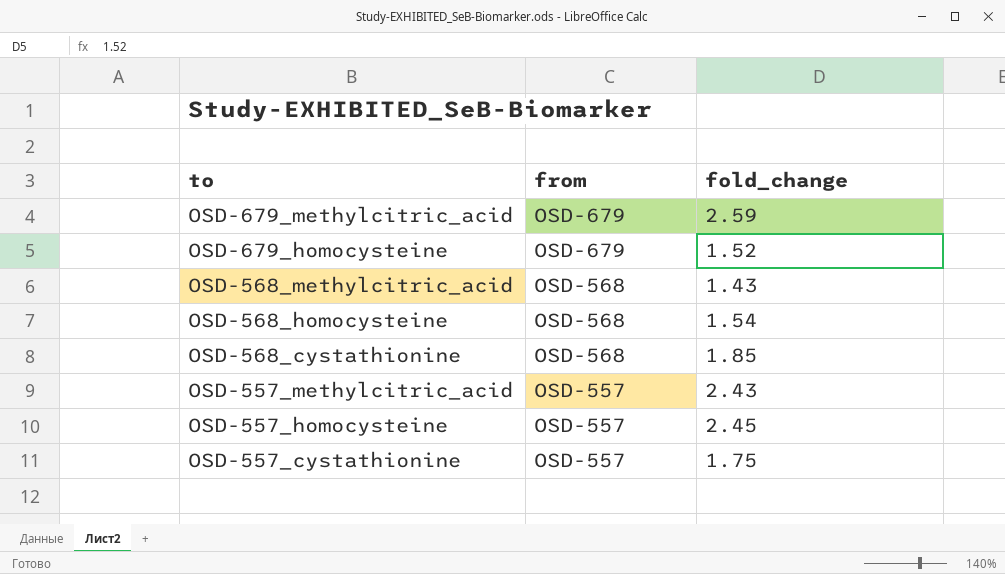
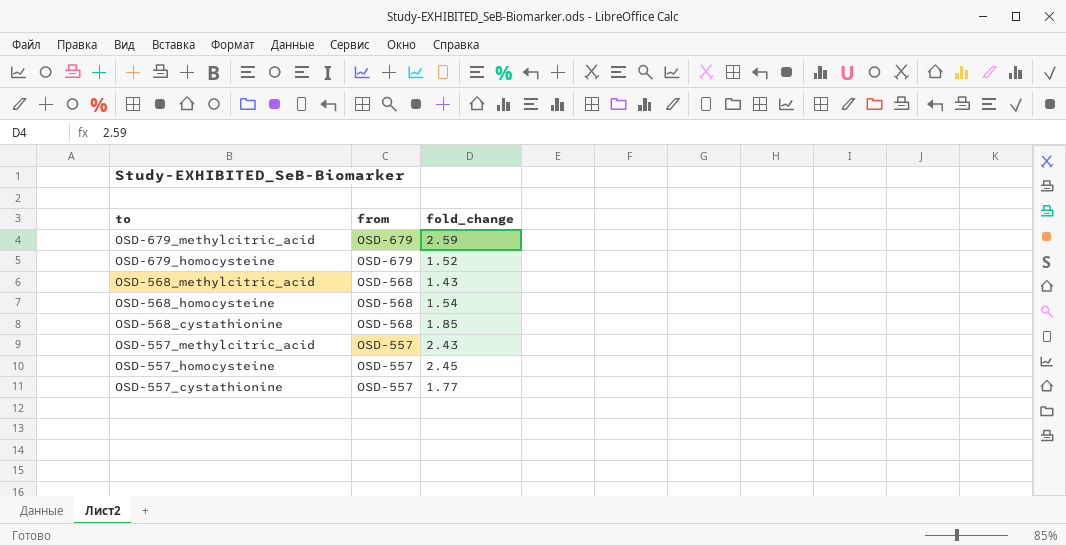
OSD-557_cystathionine | fold_change: 1.75 -> 1.77

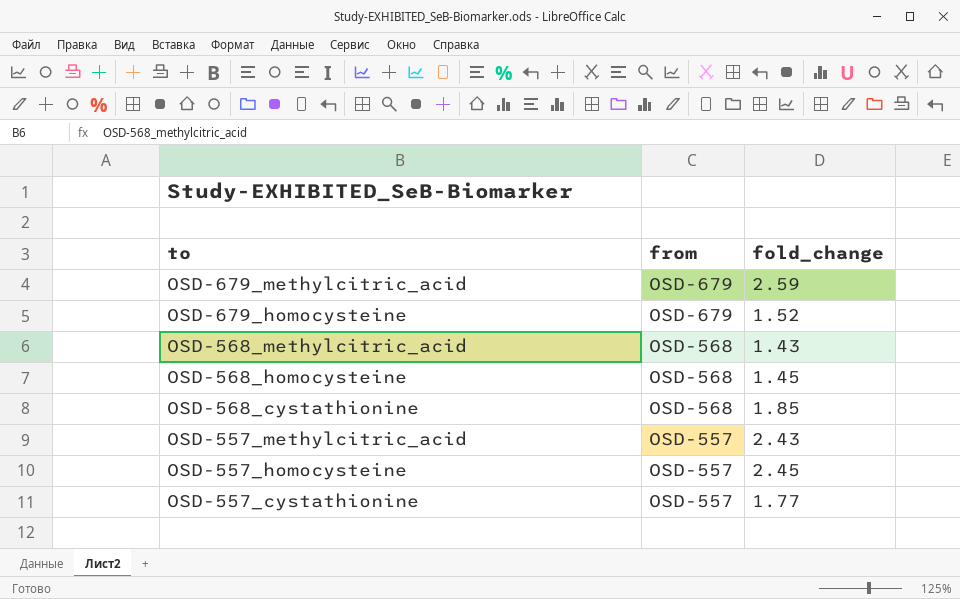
OSD-568_homocysteine | fold_change: 1.54 -> 1.45

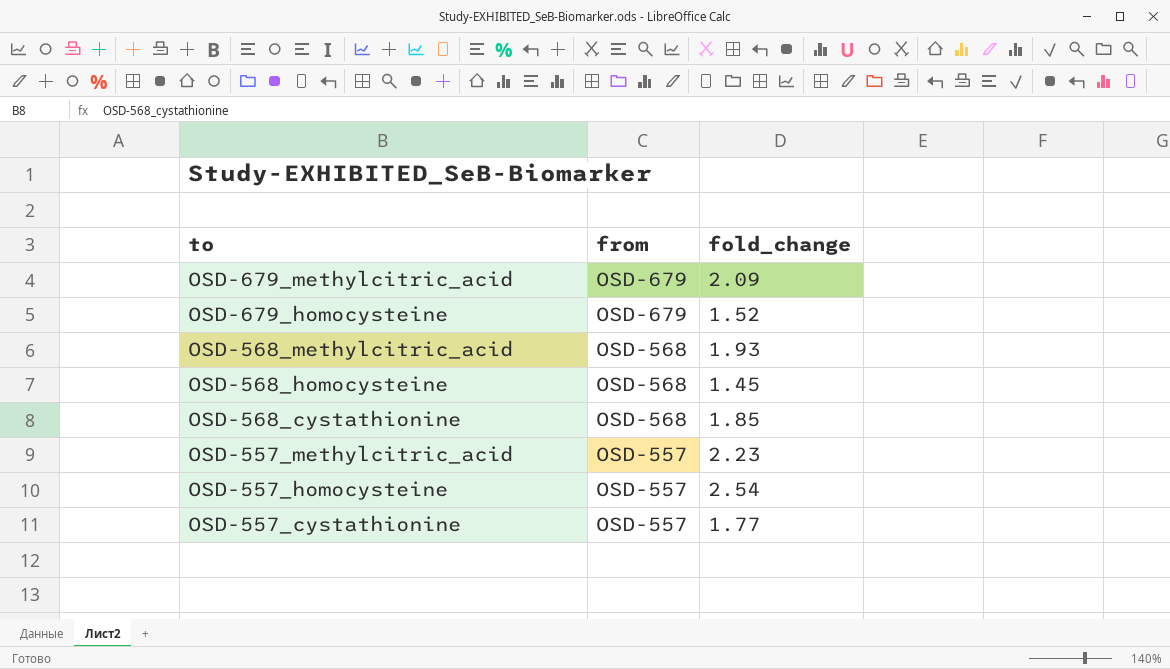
OSD-679_methylcitric_acid | fold_change: 2.59 -> 2.09
OSD-568_methylcitric_acid | fold_change: 1.43 -> 1.93
OSD-557_methylcitric_acid | fold_change: 2.43 -> 2.23
OSD-557_homocysteine | fold_change: 2.45 -> 2.54

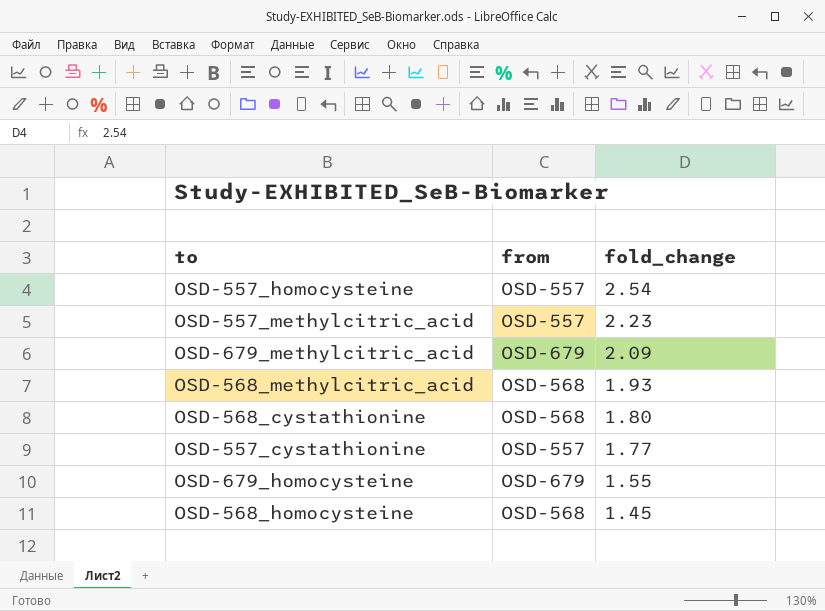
row order: to descending -> fold_change descending
OSD-568_cystathionine | fold_change: 1.85 -> 1.80
OSD-679_homocysteine | fold_change: 1.52 -> 1.55

